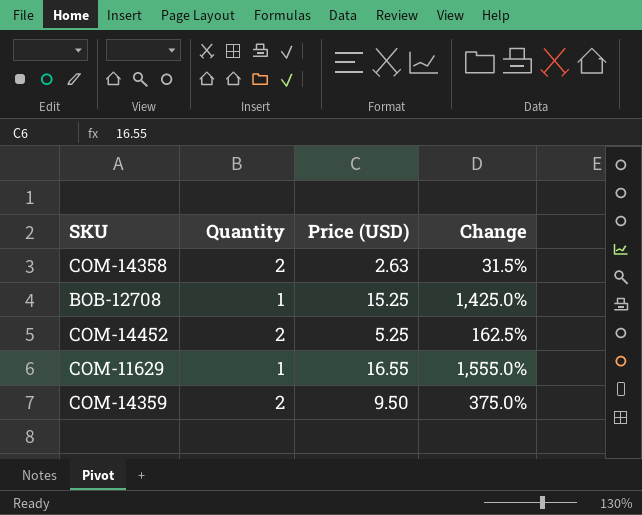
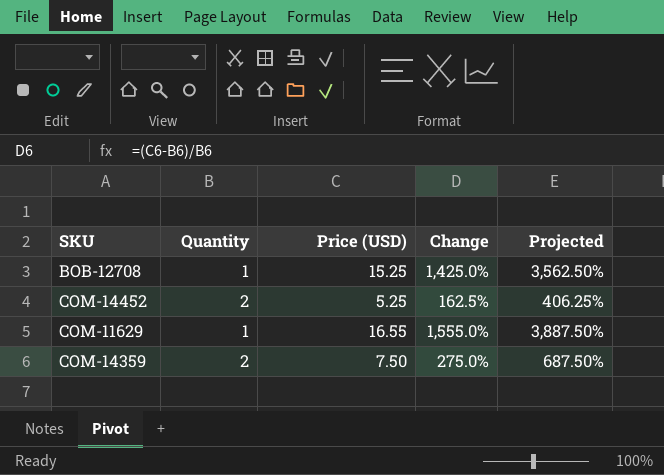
column Projected | formula: none -> [Change] * 2.5
row COM-14358: 2 | 2.63 | 31.5% -> none
COM-14359 | Price (USD): 9.50 -> 7.50
COM-14359 | Change: 375.0% -> 275.0%

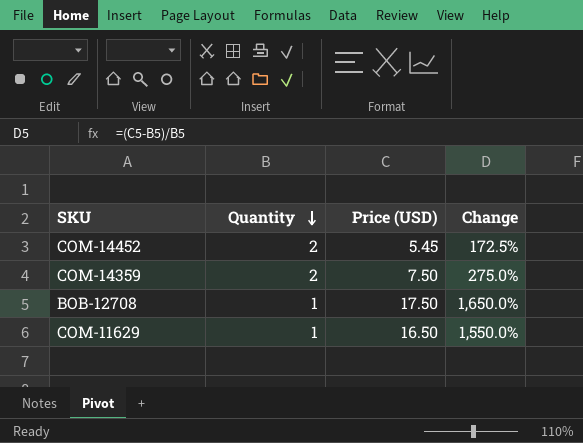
row order: none -> Quantity descending
column Projected | formula: [Change] * 2.5 -> none
COM-14452 | Price (USD): 5.25 -> 5.45
COM-14452 | Change: 162.5% -> 172.5%
BOB-12708 | Price (USD): 15.25 -> 17.50
BOB-12708 | Change: 1,425.0% -> 1,650.0%
COM-11629 | Price (USD): 16.55 -> 16.50
COM-11629 | Change: 1,555.0% -> 1,550.0%

